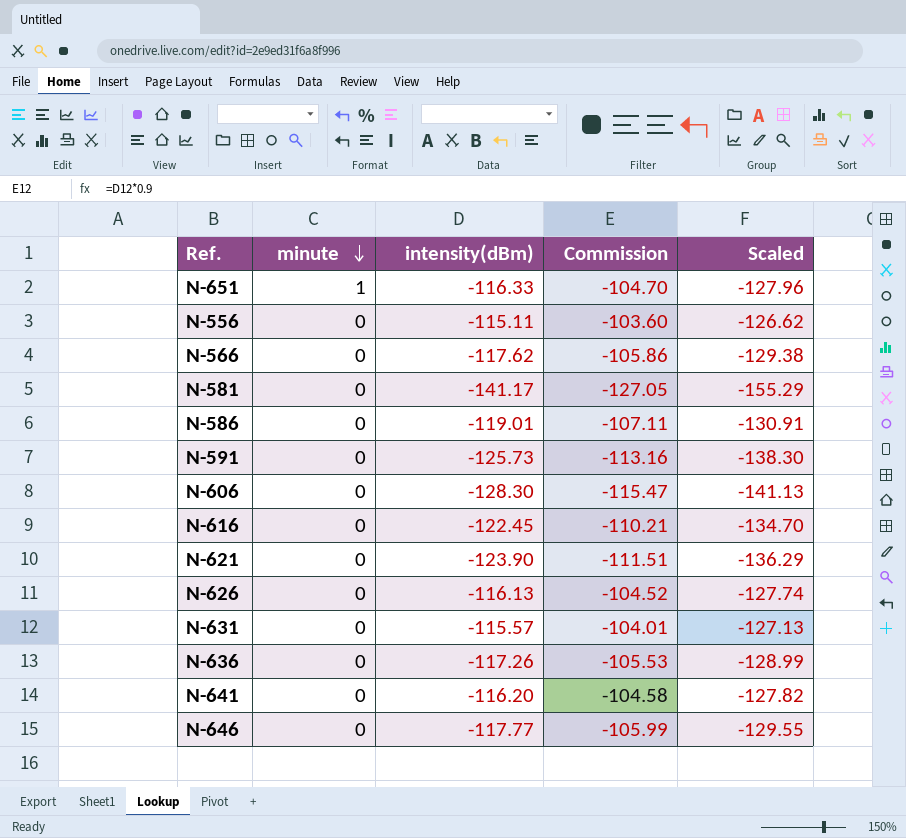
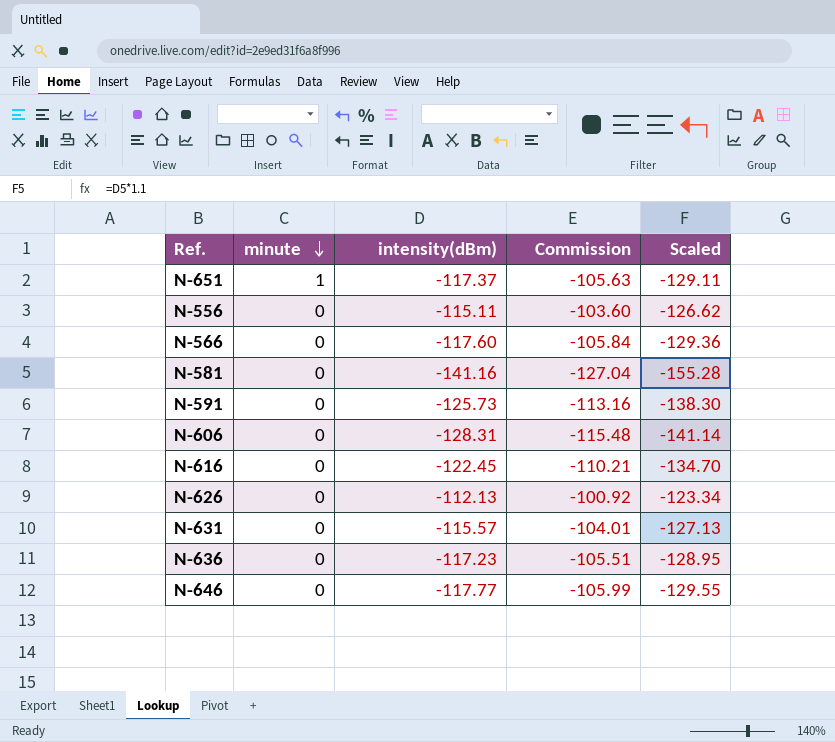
row N-586: 0 | -119.01 | -107.11 | -130.91 -> none
row N-621: 0 | -123.90 | -111.51 | -136.29 -> none
row N-641: 0 | -116.20 | -104.58 | -127.82 -> none
N-651 | intensity(dBm): -116.33 -> -117.37
N-651 | Commission: -104.70 -> -105.63
N-651 | Scaled: -127.96 -> -129.11
N-566 | intensity(dBm): -117.62 -> -117.60
N-566 | Commission: -105.86 -> -105.84
N-566 | Scaled: -129.38 -> -129.36
N-581 | intensity(dBm): -141.17 -> -141.16
N-581 | Commission: -127.05 -> -127.04
N-581 | Scaled: -155.29 -> -155.28
N-606 | intensity(dBm): -128.30 -> -128.31
N-606 | Commission: -115.47 -> -115.48
N-606 | Scaled: -141.13 -> -141.14
N-626 | intensity(dBm): -116.13 -> -112.13
N-626 | Commission: -104.52 -> -100.92
N-626 | Scaled: -127.74 -> -123.34
N-636 | intensity(dBm): -117.26 -> -117.23
N-636 | Commission: -105.53 -> -105.51
N-636 | Scaled: -128.99 -> -128.95

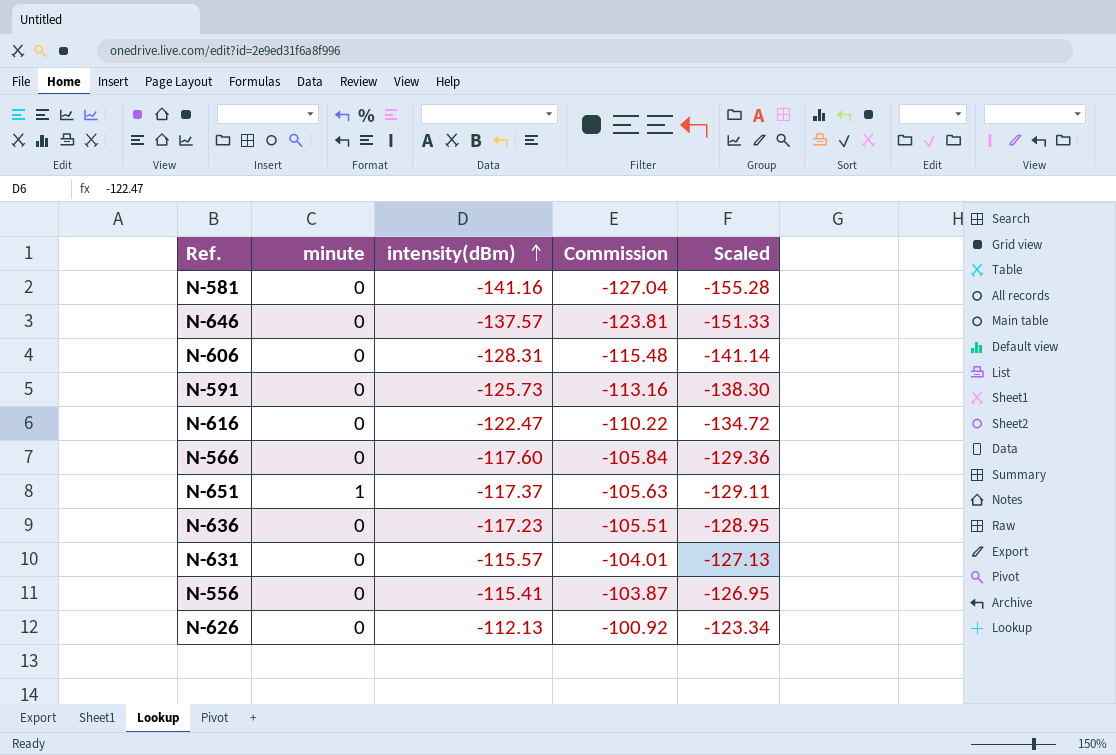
row order: minute descending -> intensity(dBm) ascending
N-646 | intensity(dBm): -117.77 -> -137.57
N-646 | Commission: -105.99 -> -123.81
N-646 | Scaled: -129.55 -> -151.33
N-616 | intensity(dBm): -122.45 -> -122.47
N-616 | Commission: -110.21 -> -110.22
N-616 | Scaled: -134.70 -> -134.72
N-556 | intensity(dBm): -115.11 -> -115.41
N-556 | Commission: -103.60 -> -103.87
N-556 | Scaled: -126.62 -> -126.95

